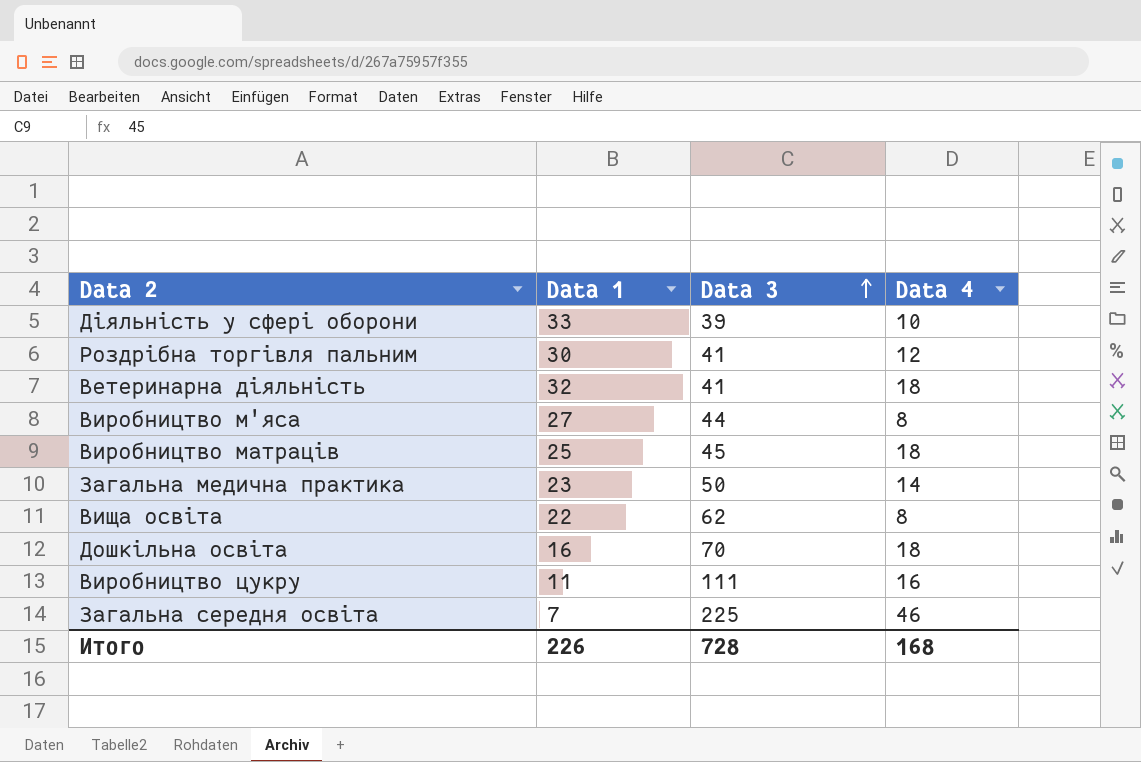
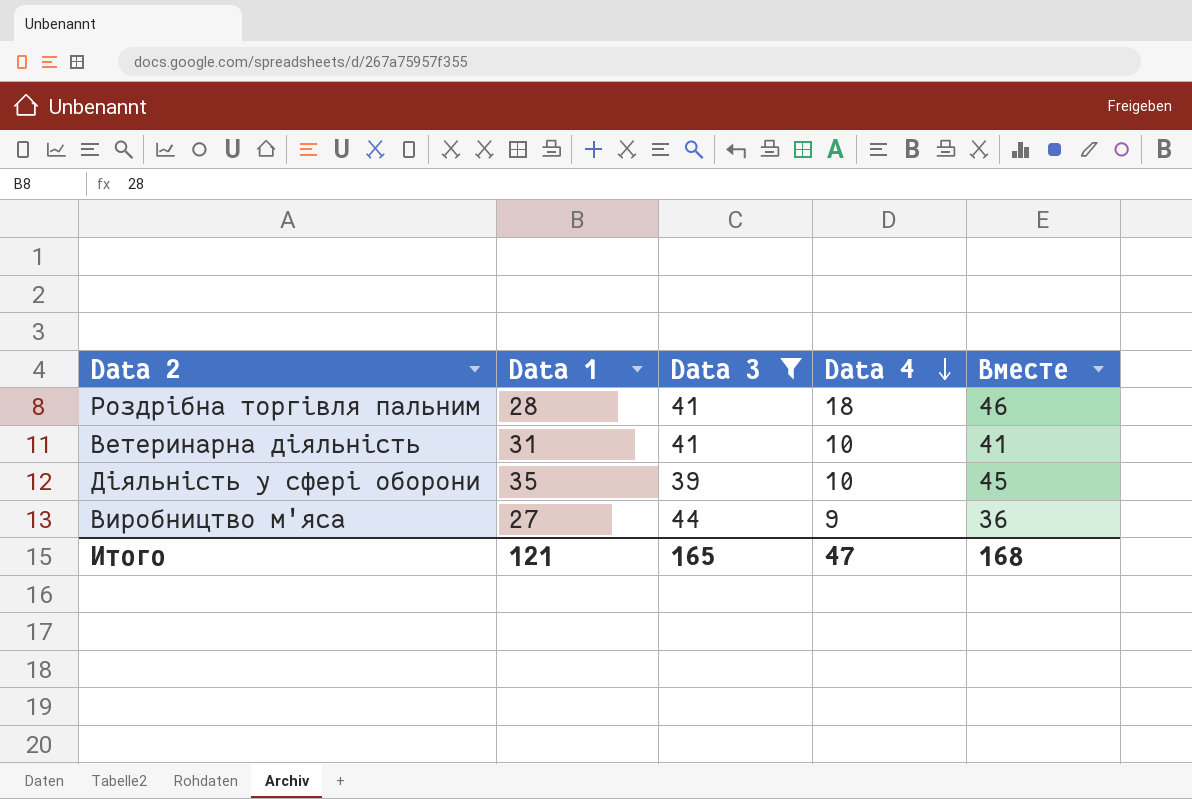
filter: none -> Data 3 <= 44
row order: Data 3 ascending -> Data 4 descending
column Вместе | formula: none -> [Data 1] + [Data 4]
Роздрібна торгівля пальним | Data 1: 30 -> 28
Роздрібна торгівля пальним | Data 4: 12 -> 18
Ветеринарна діяльність | Data 1: 32 -> 31
Ветеринарна діяльність | Data 4: 18 -> 10
Діяльність у сфері оборони | Data 1: 33 -> 35
Виробництво м'яса | Data 4: 8 -> 9
Итого | Data 1: 226 -> 121
Итого | Data 3: 728 -> 165
Итого | Data 4: 168 -> 47

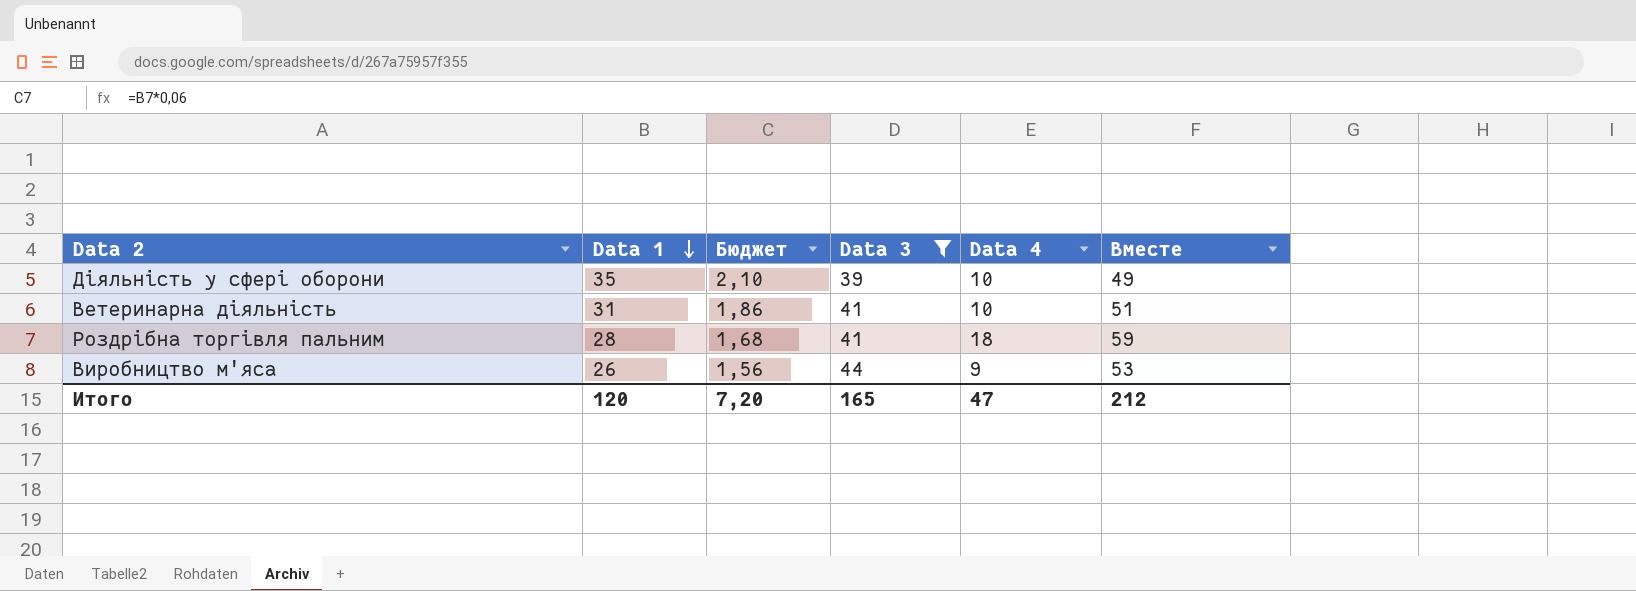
row order: Data 4 descending -> Data 1 descending
column Бюджет | formula: none -> [Data 1] * 0,06
column Вместе | formula: [Data 1] + [Data 4] -> [Data 3] + [Data 4]
Виробництво м'яса | Data 1: 27 -> 26
Итого | Data 1: 121 -> 120
Итого | Вместе: 168 -> 212

